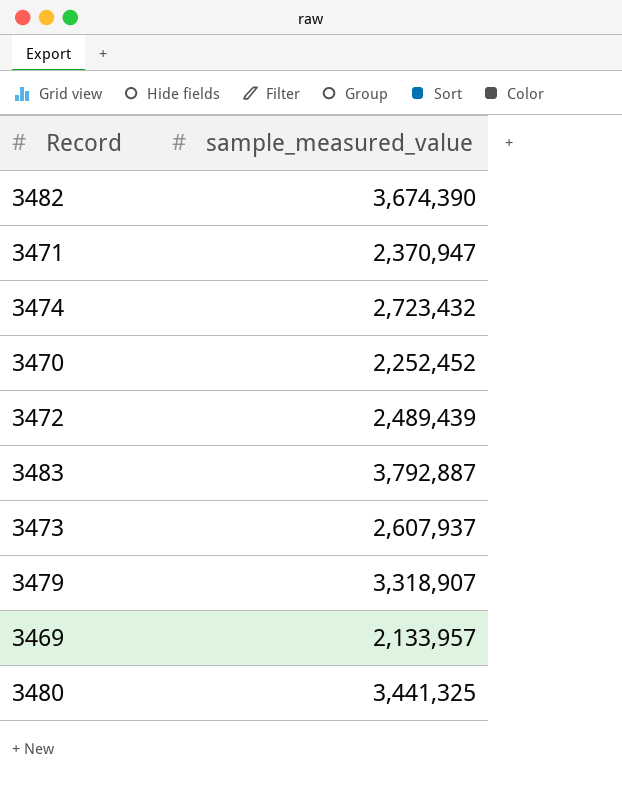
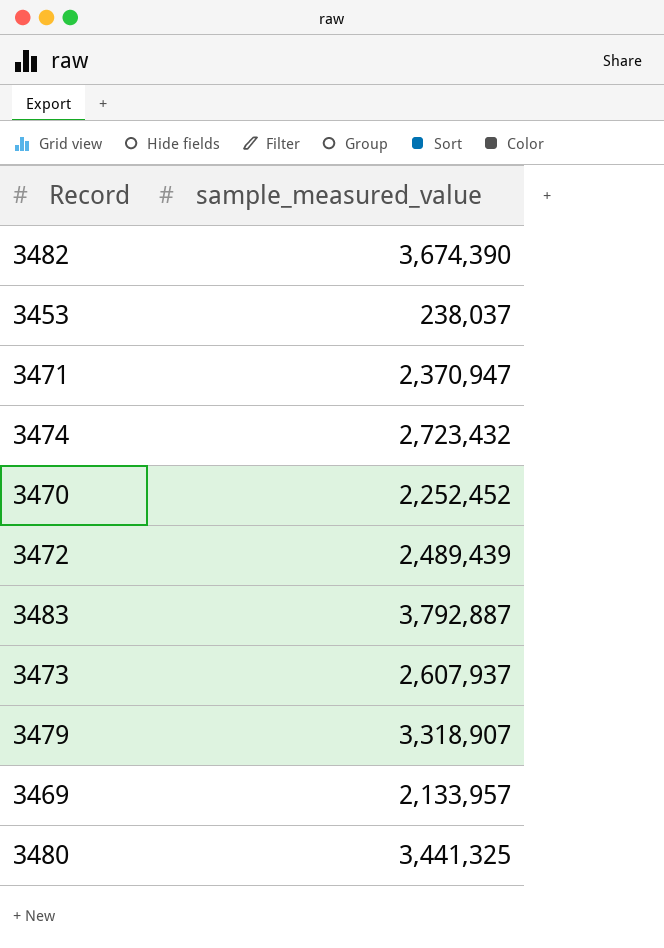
row 3453: none -> 238,037

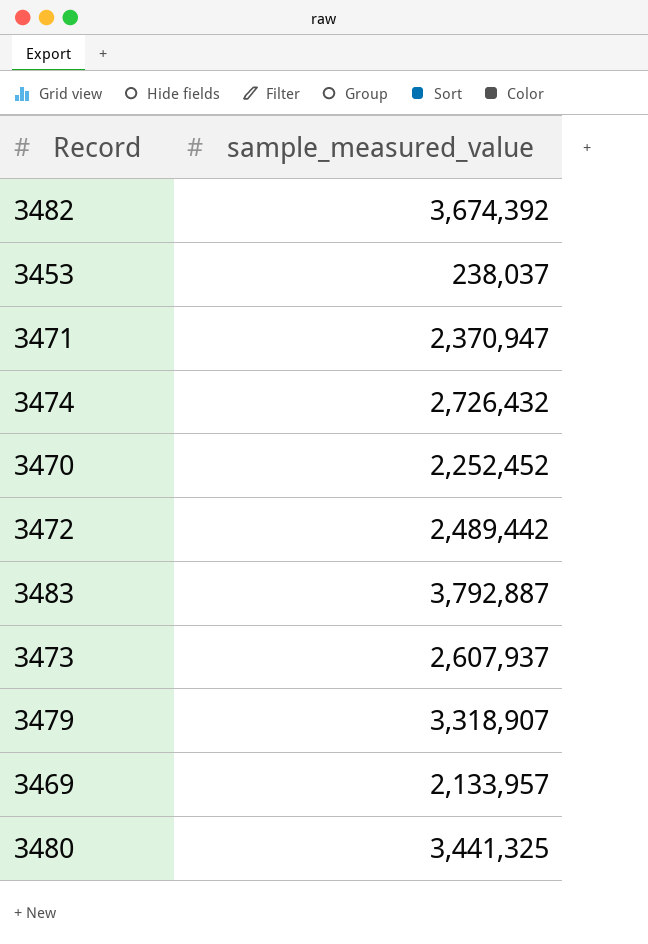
3482 | sample_measured_value: 3,674,390 -> 3,674,392
3474 | sample_measured_value: 2,723,432 -> 2,726,432
3472 | sample_measured_value: 2,489,439 -> 2,489,442

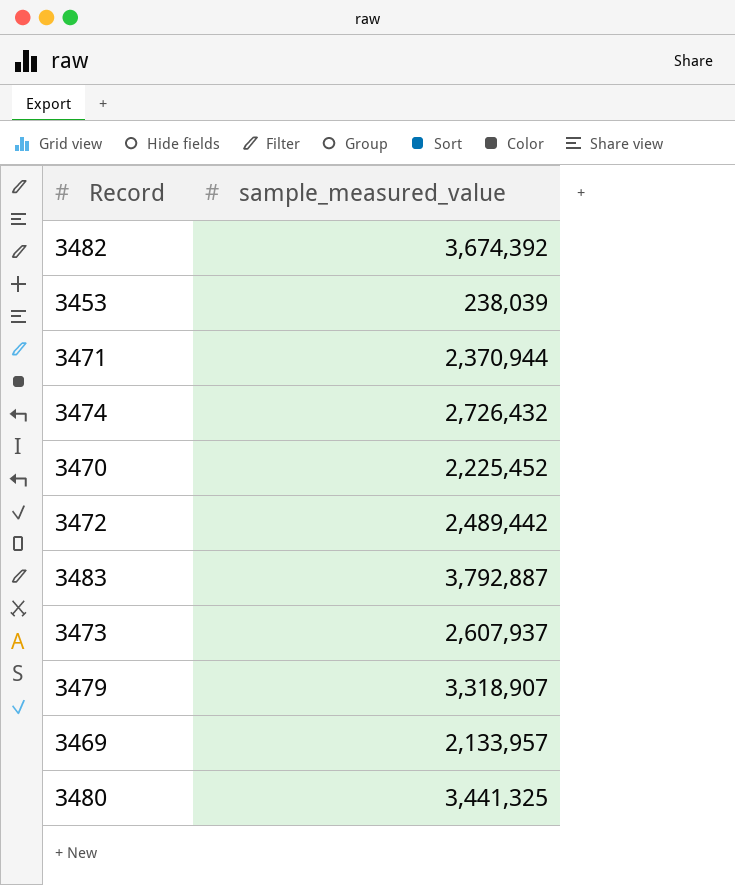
3453 | sample_measured_value: 238,037 -> 238,039
3471 | sample_measured_value: 2,370,947 -> 2,370,944
3470 | sample_measured_value: 2,252,452 -> 2,225,452

